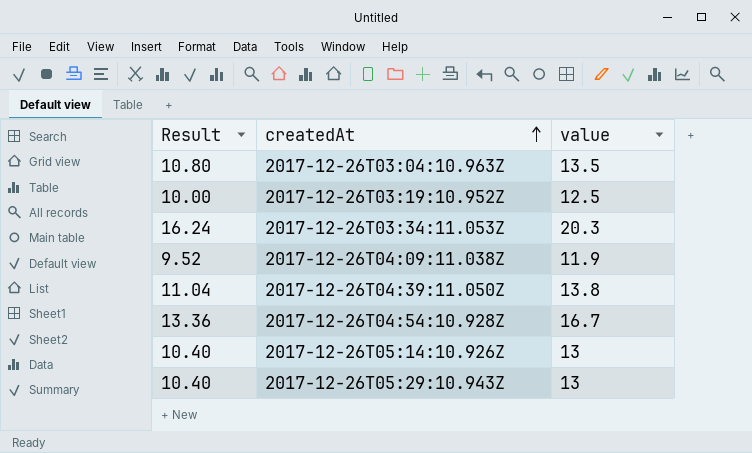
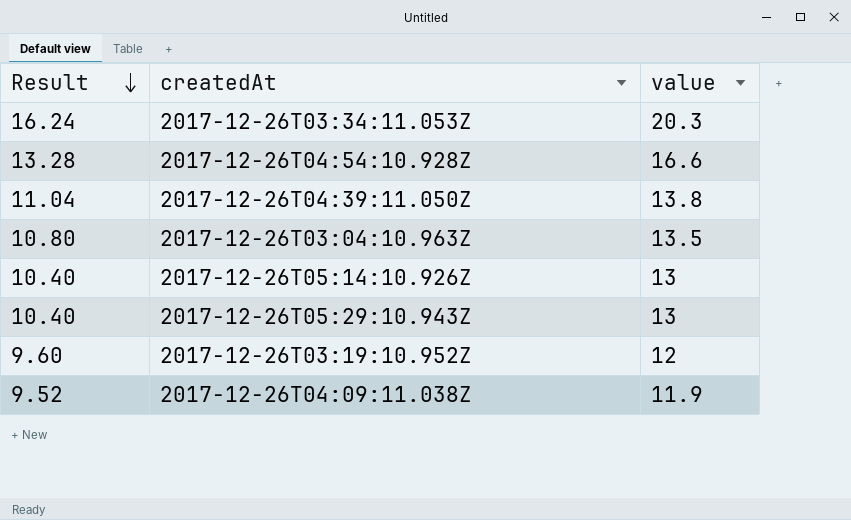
row order: createdAt ascending -> Result descending
2017-12-26T04:54:10.928Z | Result: 13.36 -> 13.28
2017-12-26T04:54:10.928Z | value: 16.7 -> 16.6
2017-12-26T03:19:10.952Z | Result: 10.00 -> 9.60
2017-12-26T03:19:10.952Z | value: 12.5 -> 12

